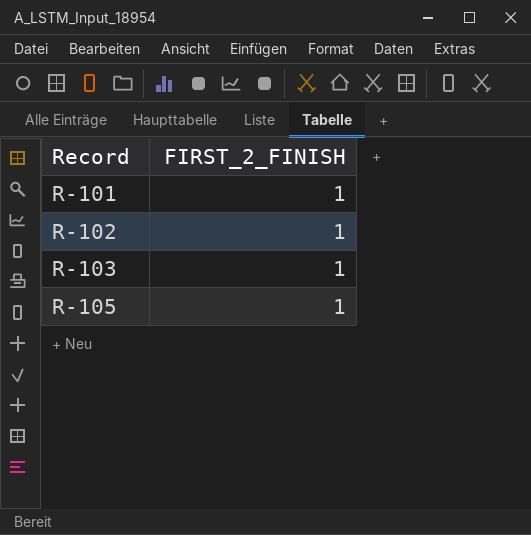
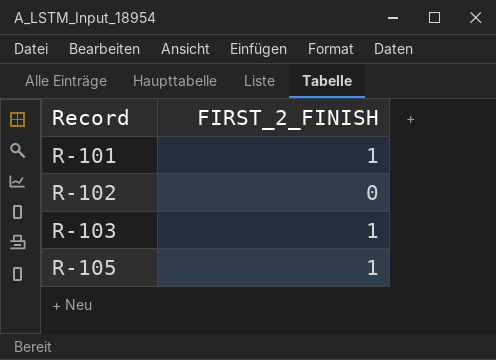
R-102 | FIRST_2_FINISH: 1 -> 0

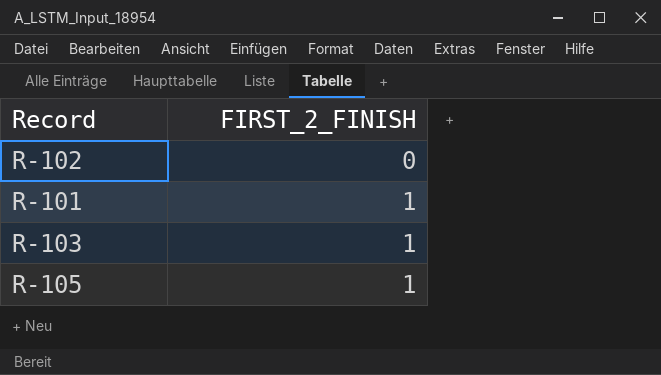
row order: Record ascending -> FIRST_2_FINISH ascending

